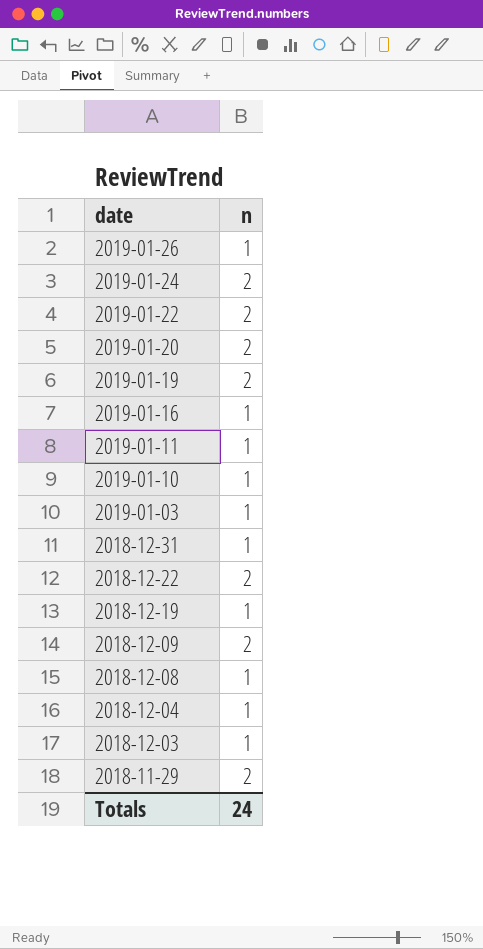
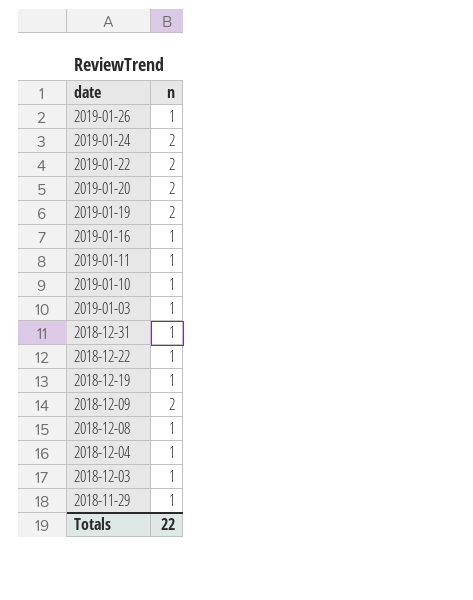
2018-12-22 | n: 2 -> 1
2018-11-29 | n: 2 -> 1
Totals | n: 24 -> 22

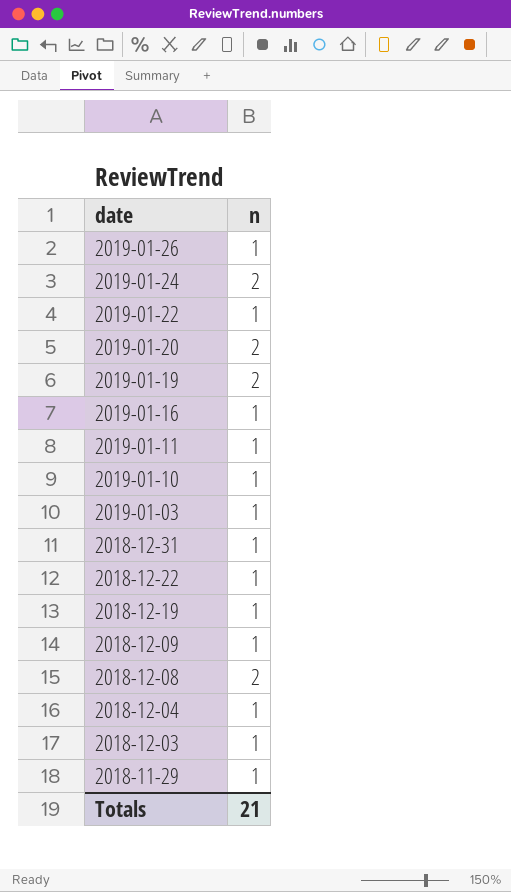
2019-01-22 | n: 2 -> 1
2018-12-09 | n: 2 -> 1
2018-12-08 | n: 1 -> 2
Totals | n: 22 -> 21

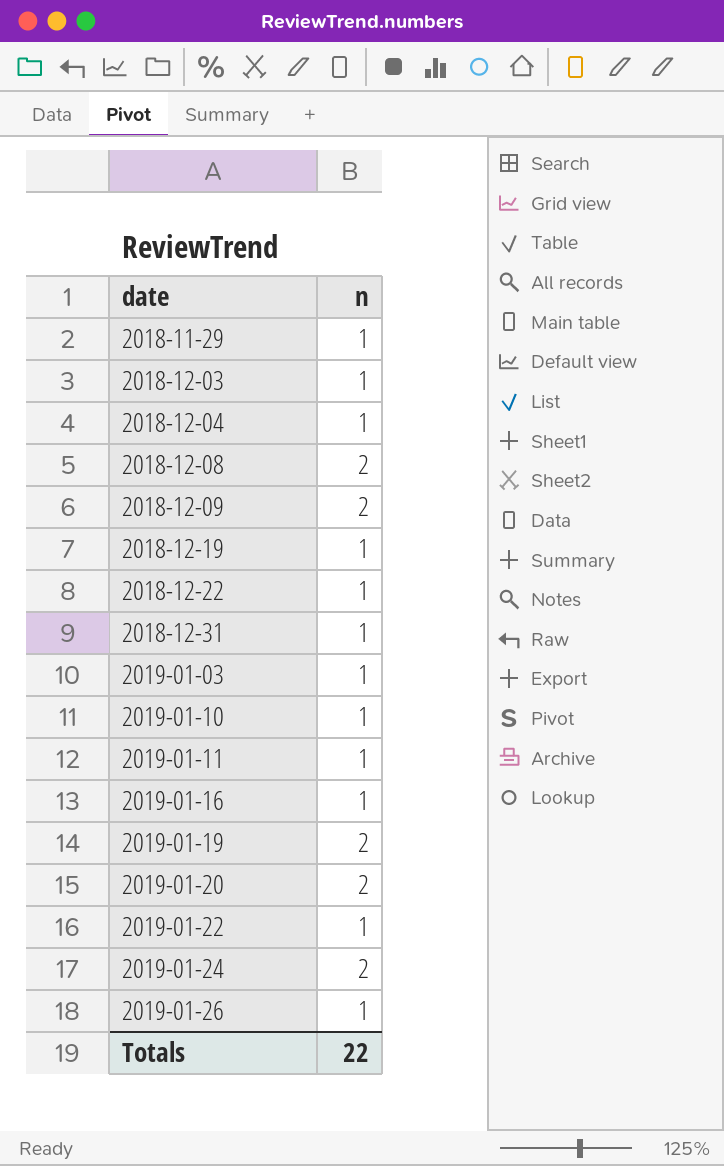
row order: date descending -> date ascending
2018-12-09 | n: 1 -> 2
Totals | n: 21 -> 22

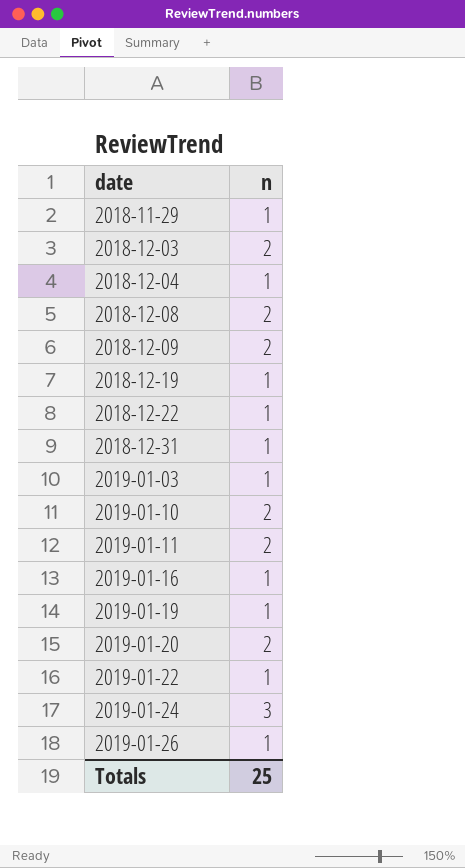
2018-12-03 | n: 1 -> 2
2019-01-10 | n: 1 -> 2
2019-01-11 | n: 1 -> 2
2019-01-19 | n: 2 -> 1
2019-01-24 | n: 2 -> 3
Totals | n: 22 -> 25

